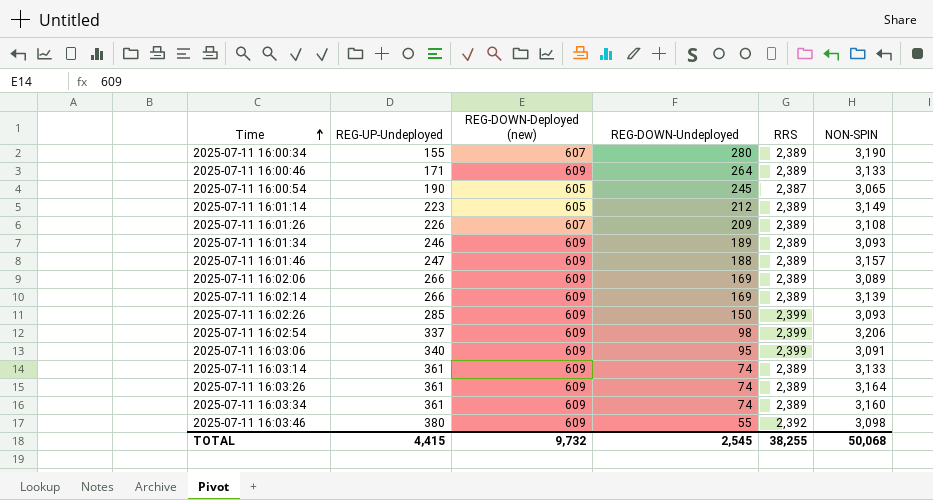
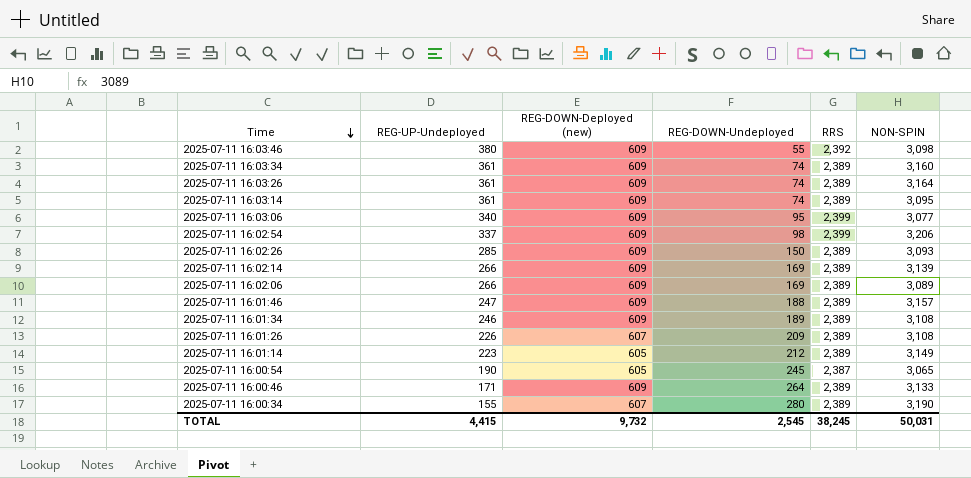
row order: Time ascending -> Time descending
2025-07-11 16:03:14 | NON-SPIN: 3,133 -> 3,095
2025-07-11 16:03:06 | NON-SPIN: 3,091 -> 3,077
2025-07-11 16:02:26 | RRS: 2,399 -> 2,389
2025-07-11 16:01:34 | NON-SPIN: 3,093 -> 3,108
TOTAL | RRS: 38,255 -> 38,245
TOTAL | NON-SPIN: 50,068 -> 50,031

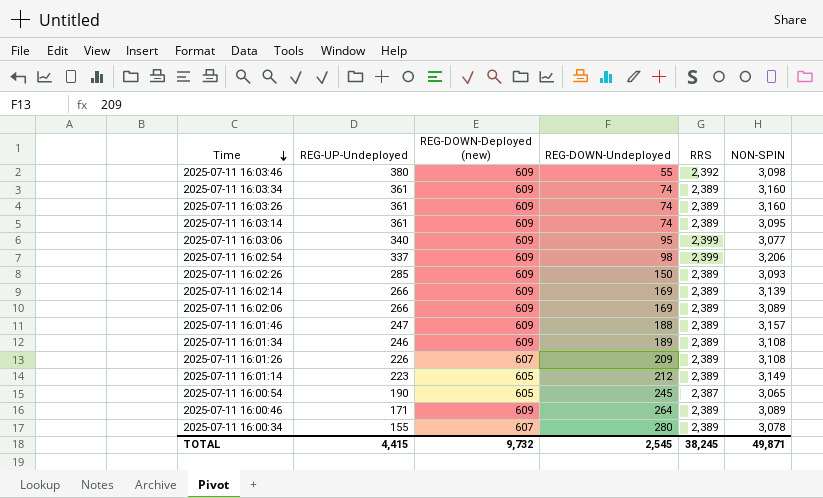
2025-07-11 16:03:26 | NON-SPIN: 3,164 -> 3,160
2025-07-11 16:00:46 | NON-SPIN: 3,133 -> 3,089
2025-07-11 16:00:34 | NON-SPIN: 3,190 -> 3,078
TOTAL | NON-SPIN: 50,031 -> 49,871

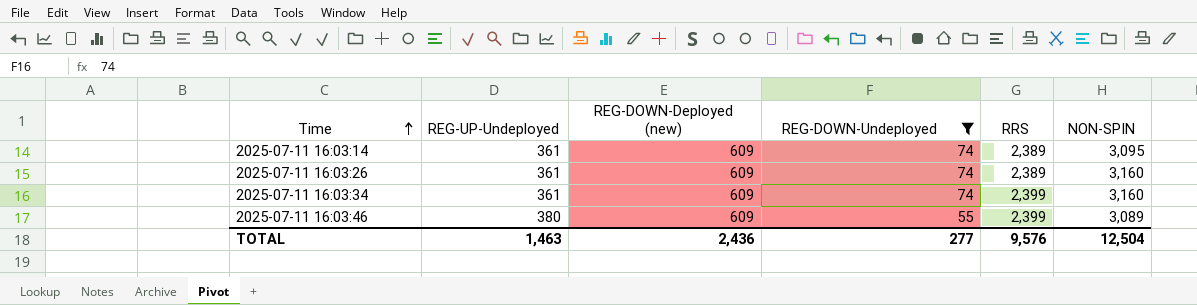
filter: none -> REG-DOWN-Undeployed <= 74
row order: Time descending -> Time ascending
2025-07-11 16:03:34 | RRS: 2,389 -> 2,399
2025-07-11 16:03:46 | RRS: 2,392 -> 2,399
2025-07-11 16:03:46 | NON-SPIN: 3,098 -> 3,089
TOTAL | REG-UP-Undeployed: 4,415 -> 1,463
TOTAL | REG-DOWN-Deployed (new): 9,732 -> 2,436
TOTAL | REG-DOWN-Undeployed: 2,545 -> 277
TOTAL | RRS: 38,245 -> 9,576
TOTAL | NON-SPIN: 49,871 -> 12,504

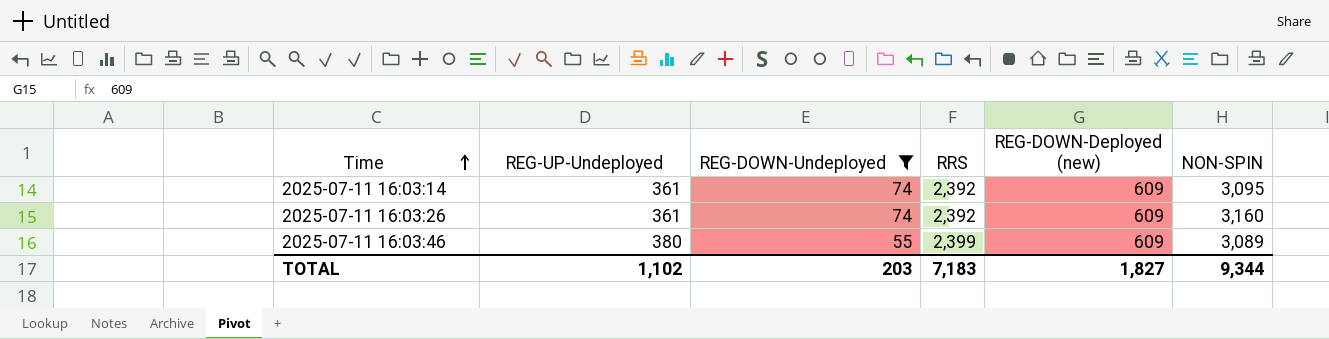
column REG-DOWN-Deployed (new) | position: 3 -> 5
row 2025-07-11 16:03:34: 361 | 609 | 74 | 2,399 | 3,160 -> none
2025-07-11 16:03:14 | RRS: 2,389 -> 2,392
2025-07-11 16:03:26 | RRS: 2,389 -> 2,392
TOTAL | REG-UP-Undeployed: 1,463 -> 1,102
TOTAL | REG-DOWN-Undeployed: 277 -> 203
TOTAL | RRS: 9,576 -> 7,183
TOTAL | REG-DOWN-Deployed (new): 2,436 -> 1,827
TOTAL | NON-SPIN: 12,504 -> 9,344

